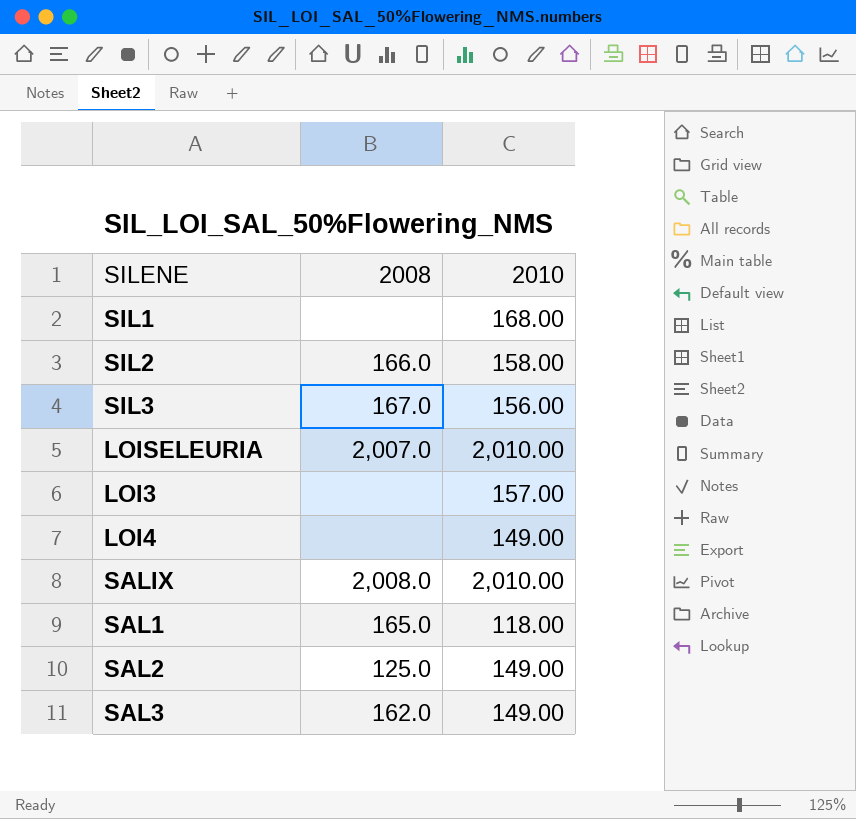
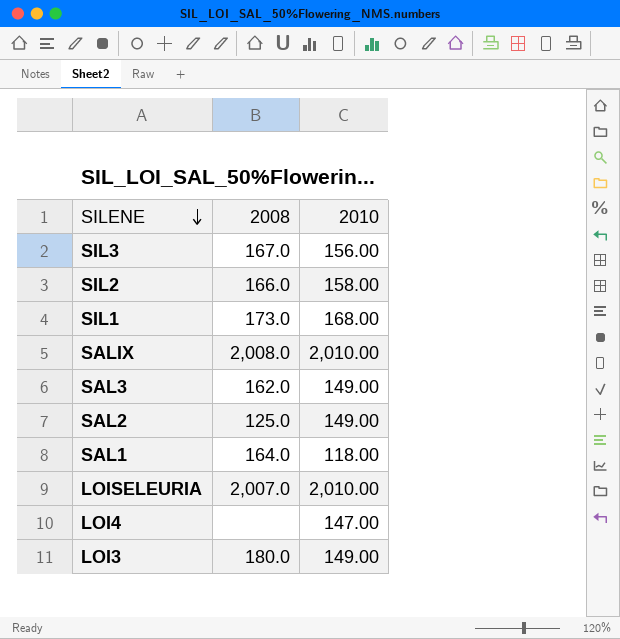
row order: none -> SILENE descending
SIL1 | 2008: none -> 173.0
SAL1 | 2008: 165.0 -> 164.0
LOI4 | 2010: 149.00 -> 147.00
LOI3 | 2008: none -> 180.0
LOI3 | 2010: 157.00 -> 149.00

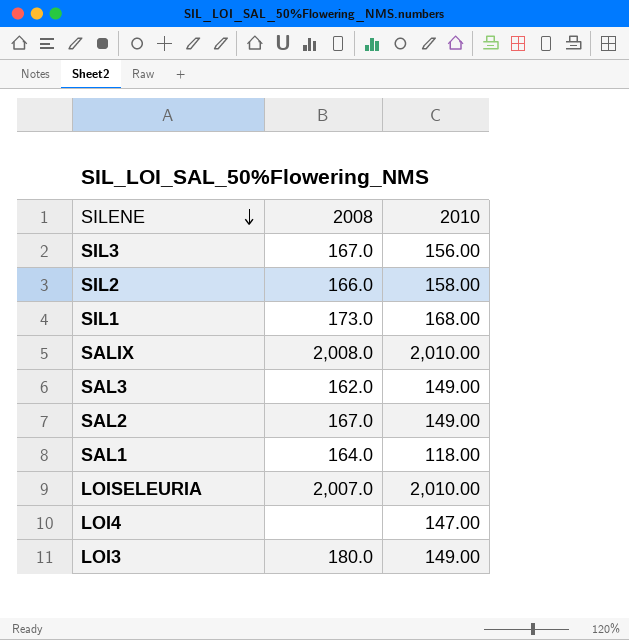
SAL2 | 2008: 125.0 -> 167.0

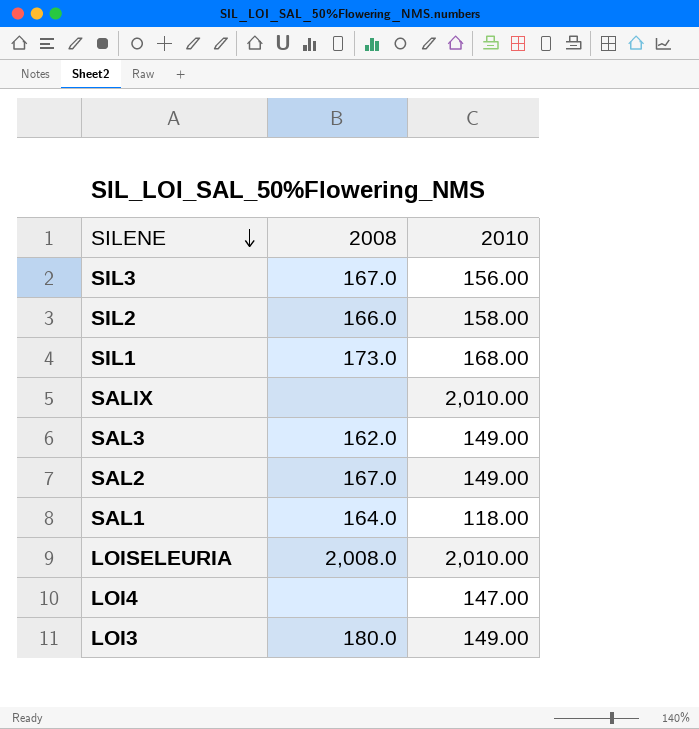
SALIX | 2008: 2,008.0 -> none
LOISELEURIA | 2008: 2,007.0 -> 2,008.0

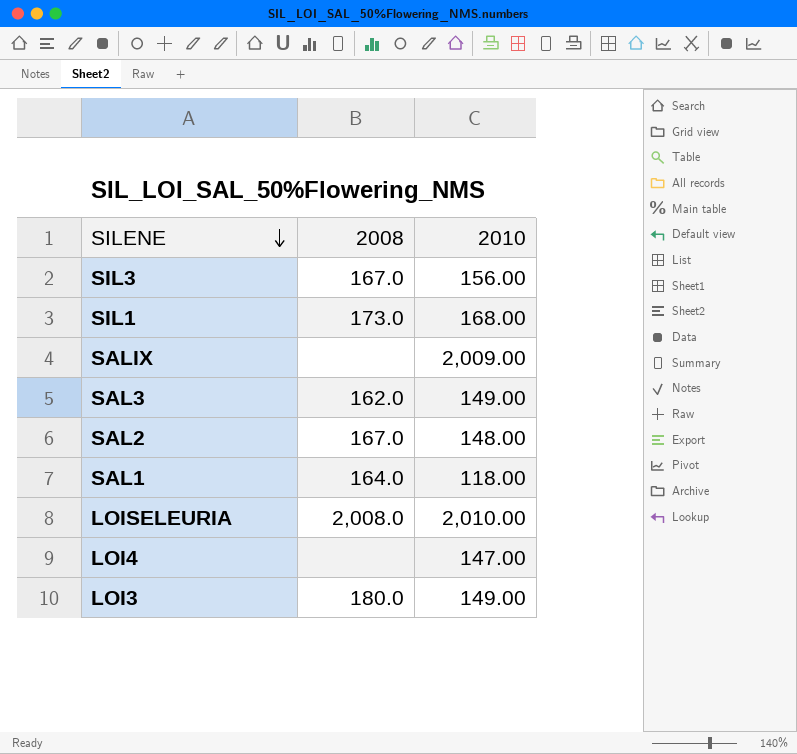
row SIL2: 166.0 | 158.00 -> none
SALIX | 2010: 2,010.00 -> 2,009.00
SAL2 | 2010: 149.00 -> 148.00

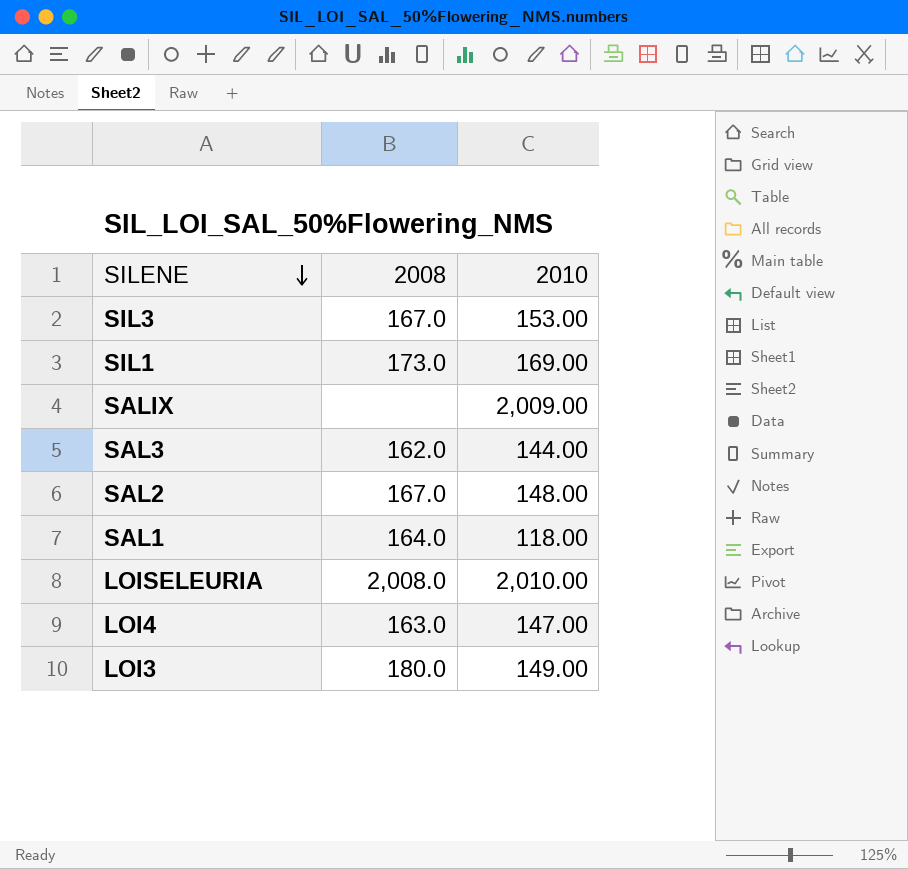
SIL3 | 2010: 156.00 -> 153.00
SIL1 | 2010: 168.00 -> 169.00
SAL3 | 2010: 149.00 -> 144.00
LOI4 | 2008: none -> 163.0

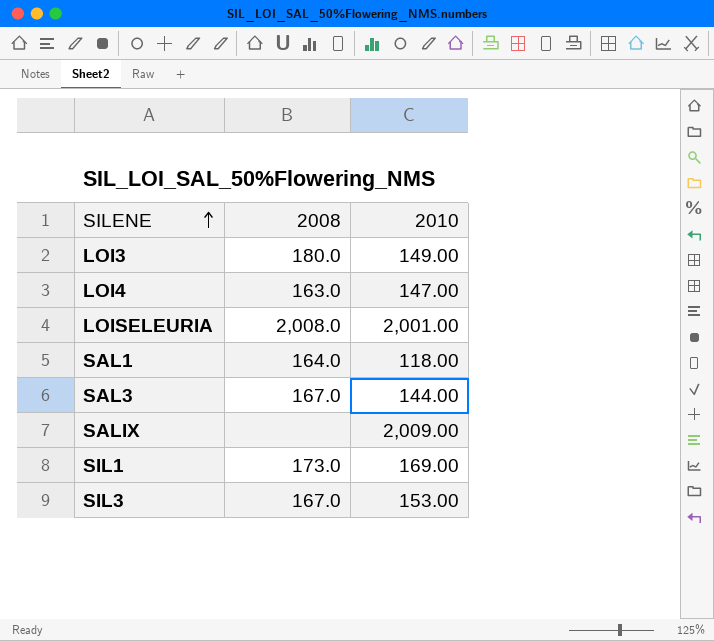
row order: SILENE descending -> SILENE ascending
row SAL2: 167.0 | 148.00 -> none
LOISELEURIA | 2010: 2,010.00 -> 2,001.00
SAL3 | 2008: 162.0 -> 167.0

